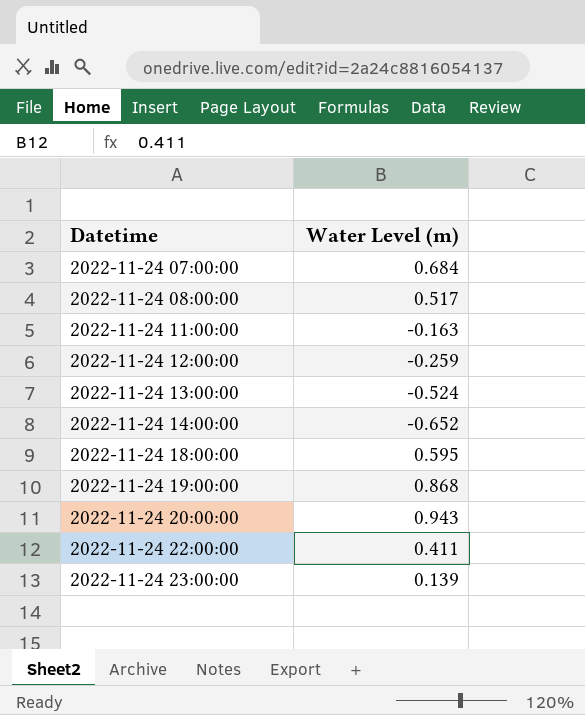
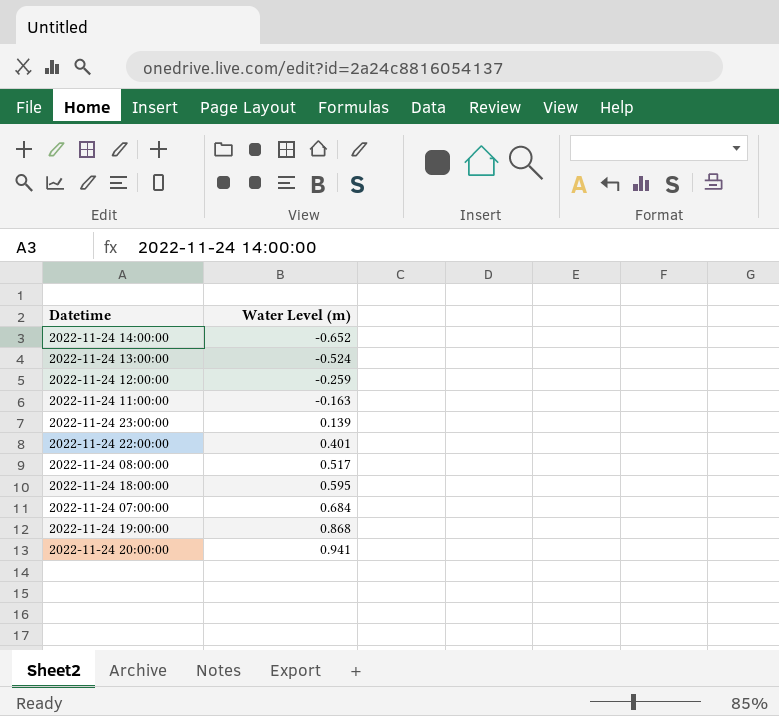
row order: Datetime ascending -> Water Level (m) ascending
2022-11-24 22:00:00 | Water Level (m): 0.411 -> 0.401
2022-11-24 20:00:00 | Water Level (m): 0.943 -> 0.941

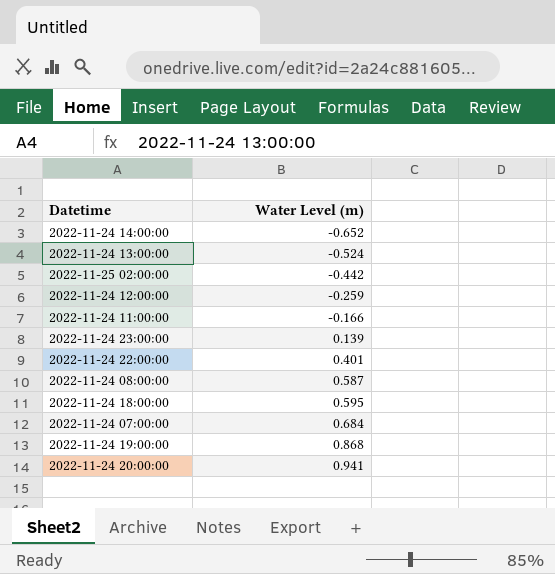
row 2022-11-25 02:00:00: none -> -0.442
2022-11-24 11:00:00 | Water Level (m): -0.163 -> -0.166
2022-11-24 08:00:00 | Water Level (m): 0.517 -> 0.587

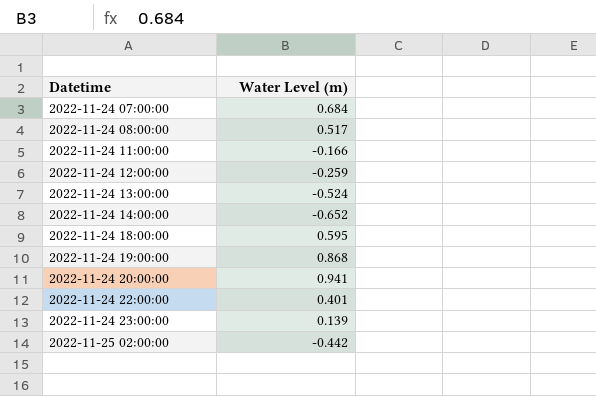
row order: Water Level (m) ascending -> Datetime ascending
2022-11-24 08:00:00 | Water Level (m): 0.587 -> 0.517

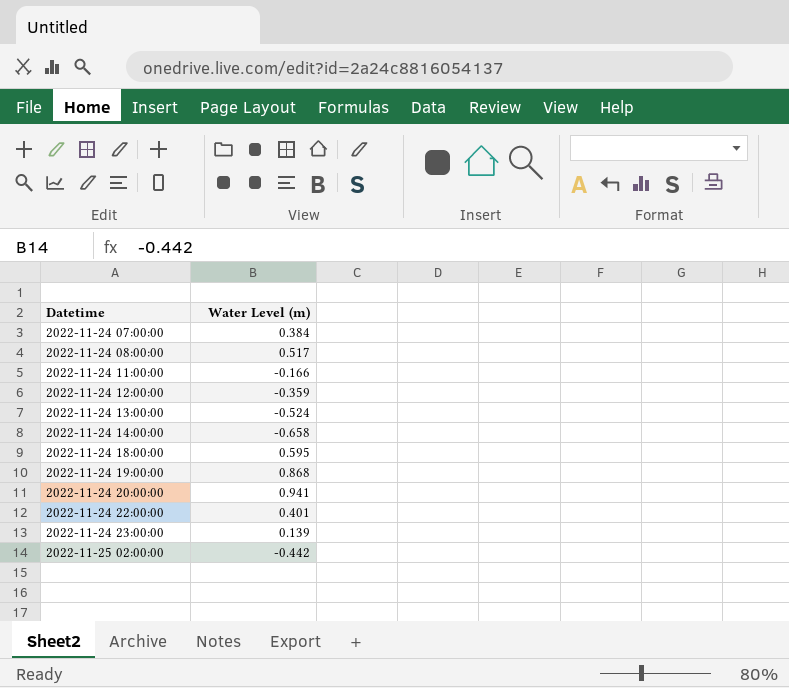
2022-11-24 07:00:00 | Water Level (m): 0.684 -> 0.384
2022-11-24 12:00:00 | Water Level (m): -0.259 -> -0.359
2022-11-24 14:00:00 | Water Level (m): -0.652 -> -0.658

